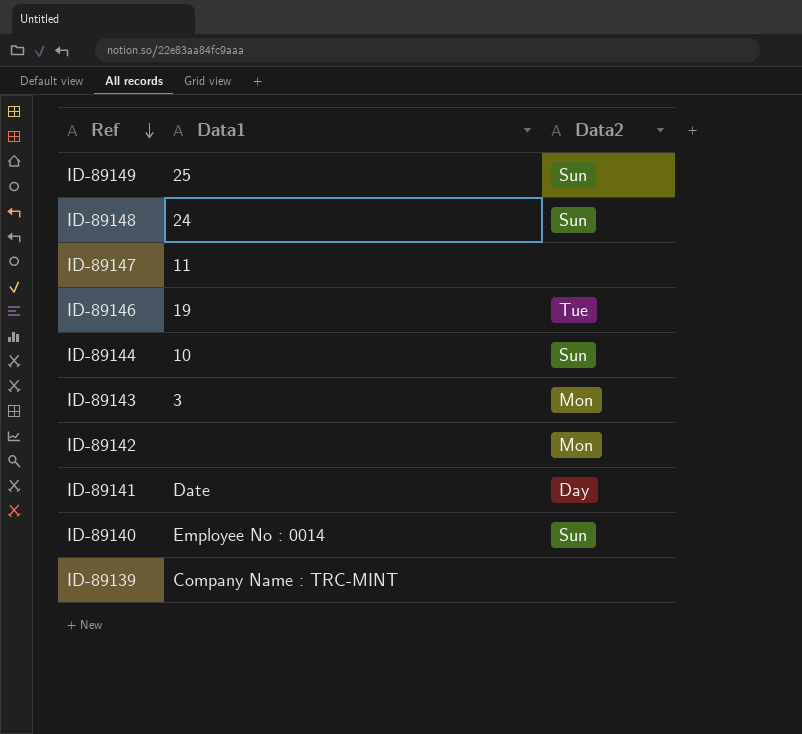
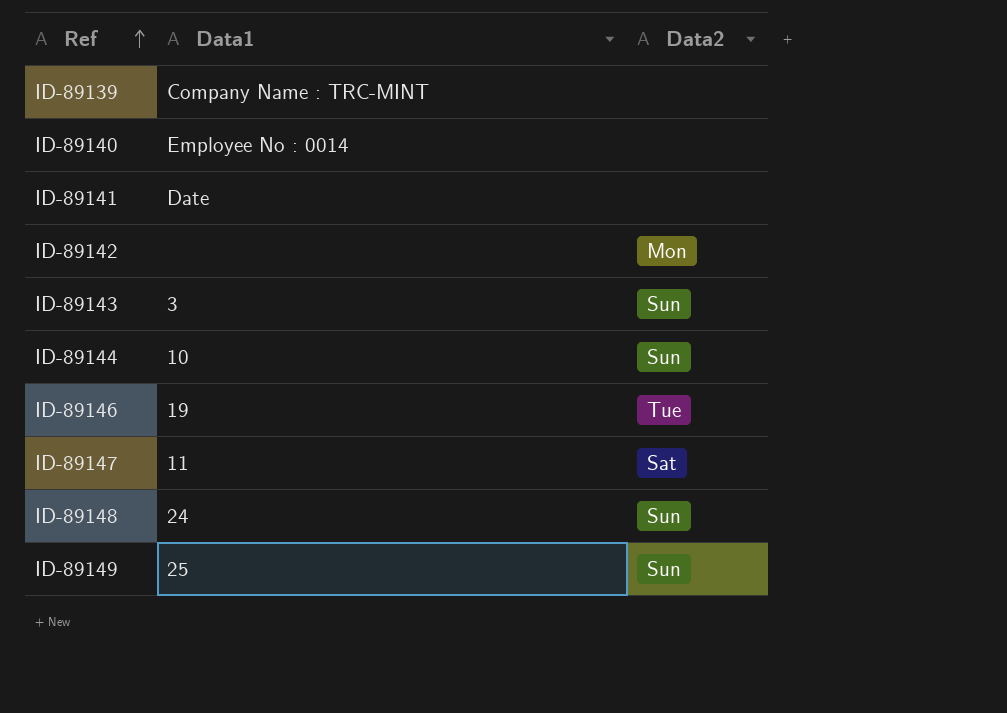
row order: Ref descending -> Ref ascending
ID-89140 | Data2: Sun -> none
ID-89141 | Data2: Day -> none
ID-89143 | Data2: Mon -> Sun
ID-89147 | Data2: none -> Sat

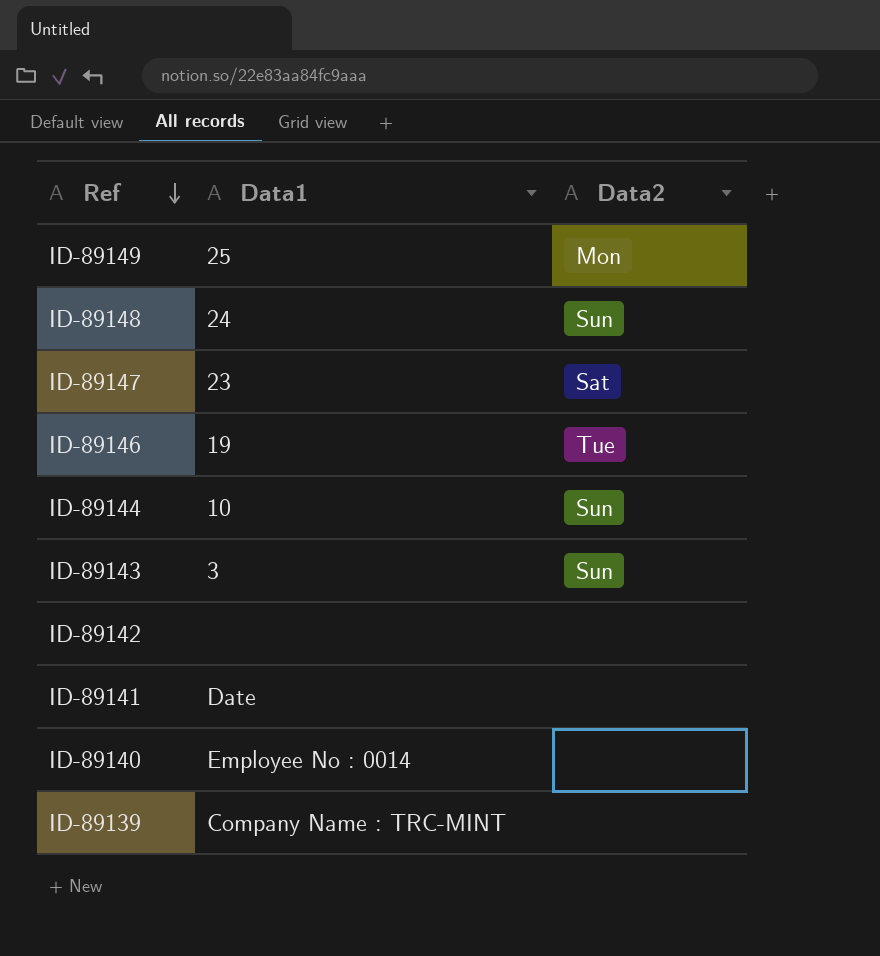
row order: Ref ascending -> Ref descending
ID-89149 | Data2: Sun -> Mon
ID-89147 | Data1: 11 -> 23
ID-89142 | Data2: Mon -> none

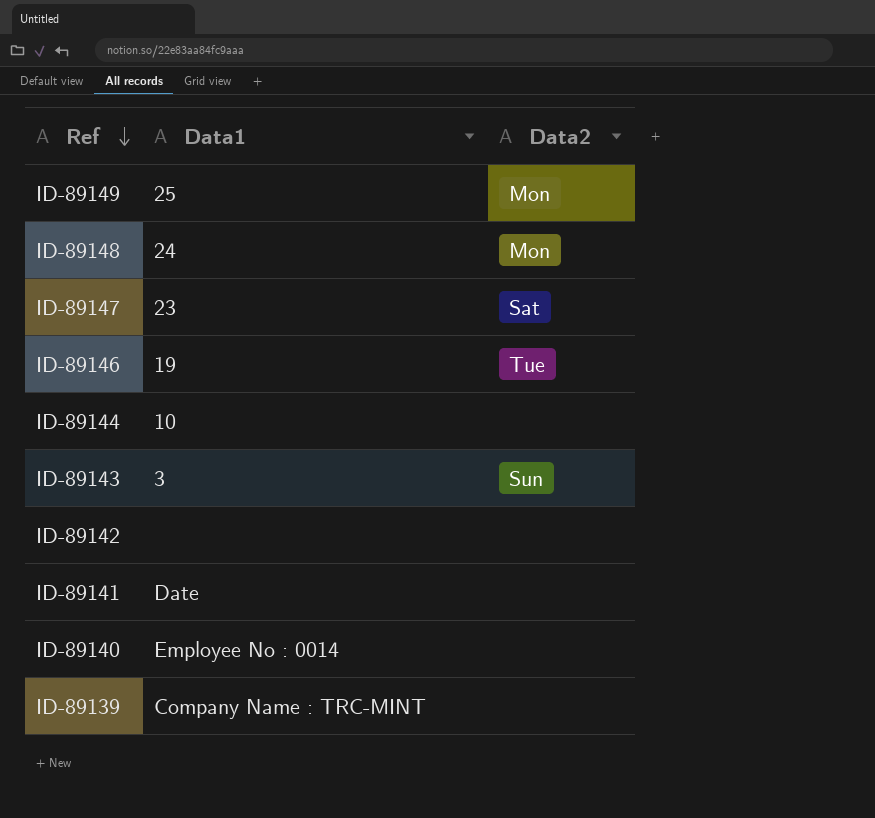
ID-89148 | Data2: Sun -> Mon
ID-89144 | Data2: Sun -> none

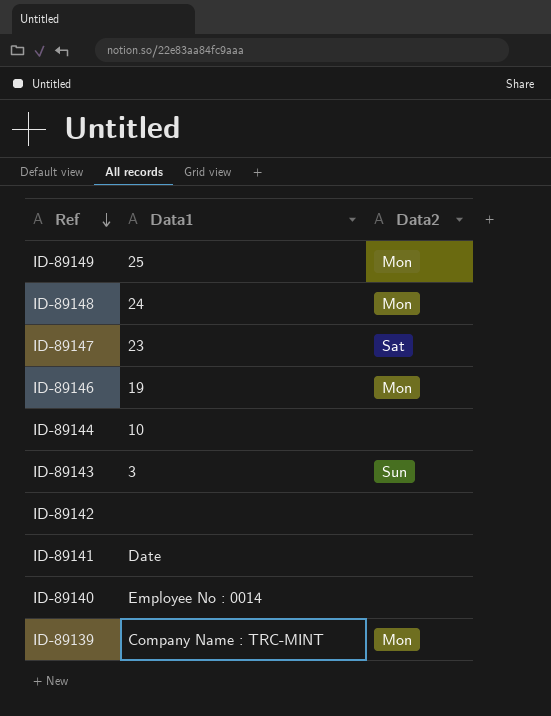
ID-89146 | Data2: Tue -> Mon
ID-89139 | Data2: none -> Mon

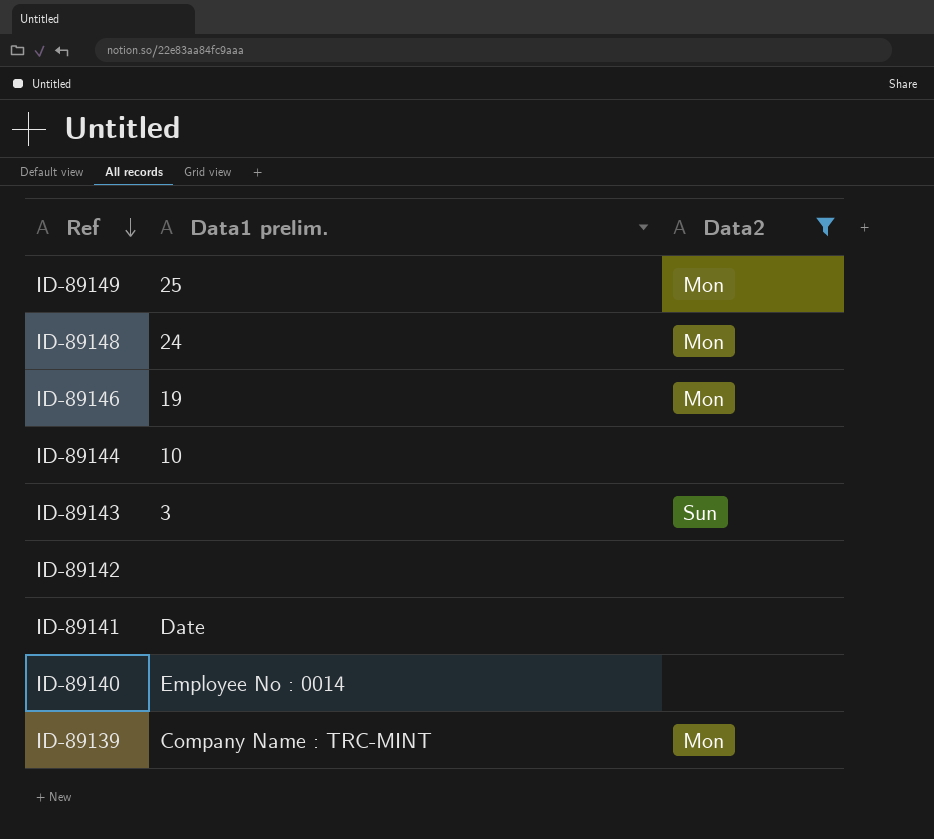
filter: none -> Data2 != Sat
column name: Data1 -> Data1 prelim.

